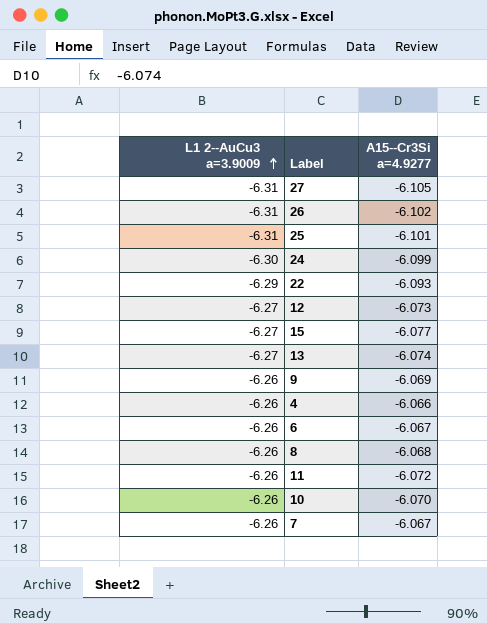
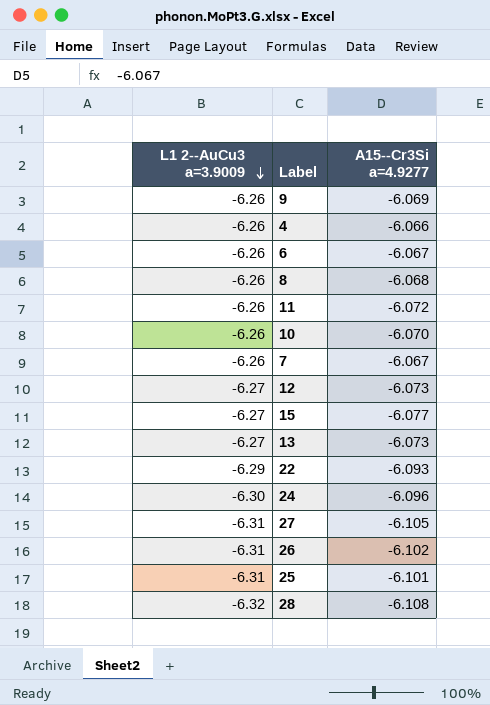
row order: L1 2--AuCu3 a=3.9009 ascending -> L1 2--AuCu3 a=3.9009 descending
13 | A15--Cr3Si a=4.9277: -6.074 -> -6.073
24 | A15--Cr3Si a=4.9277: -6.099 -> -6.096
row 28: none -> -6.32 | -6.108

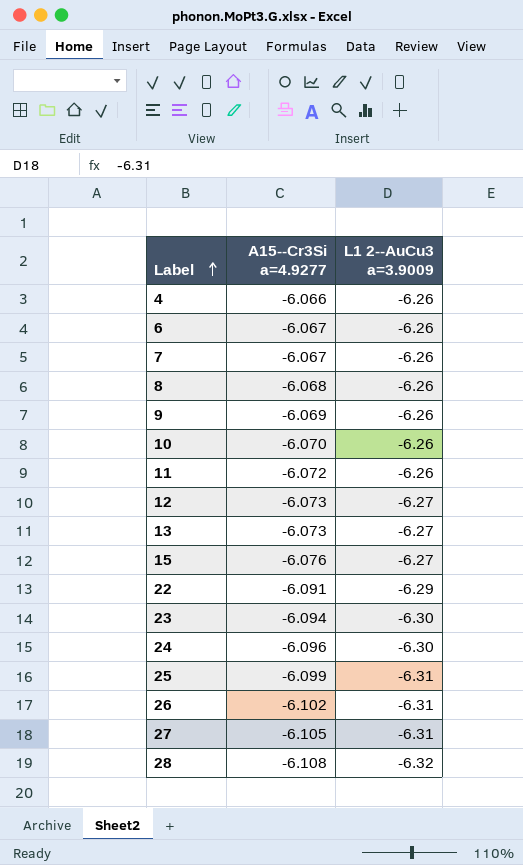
row order: L1 2--AuCu3 a=3.9009 descending -> Label ascending
column L1 2--AuCu3 a=3.9009 | position: 1 -> 3
15 | A15--Cr3Si a=4.9277: -6.077 -> -6.076
22 | A15--Cr3Si a=4.9277: -6.093 -> -6.091
row 23: none -> -6.094 | -6.30
25 | A15--Cr3Si a=4.9277: -6.101 -> -6.099

